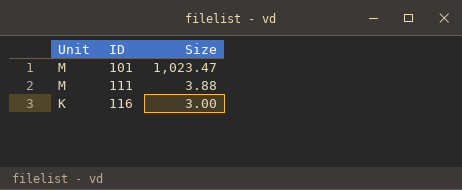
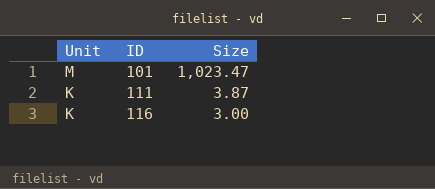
111 | Unit: M -> K
111 | Size: 3.88 -> 3.87

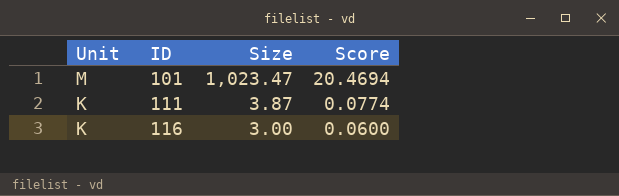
column Score | formula: none -> [Size] * 0.02

